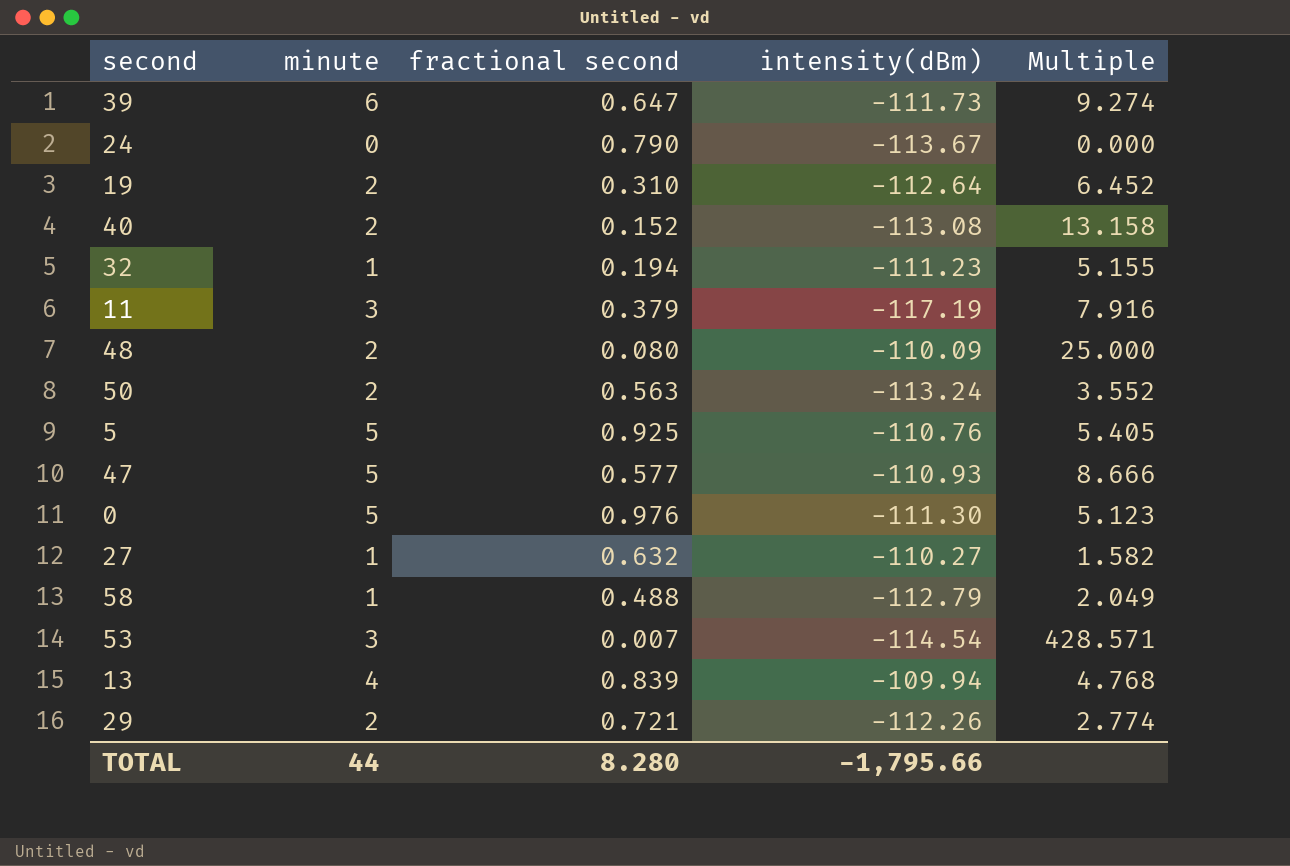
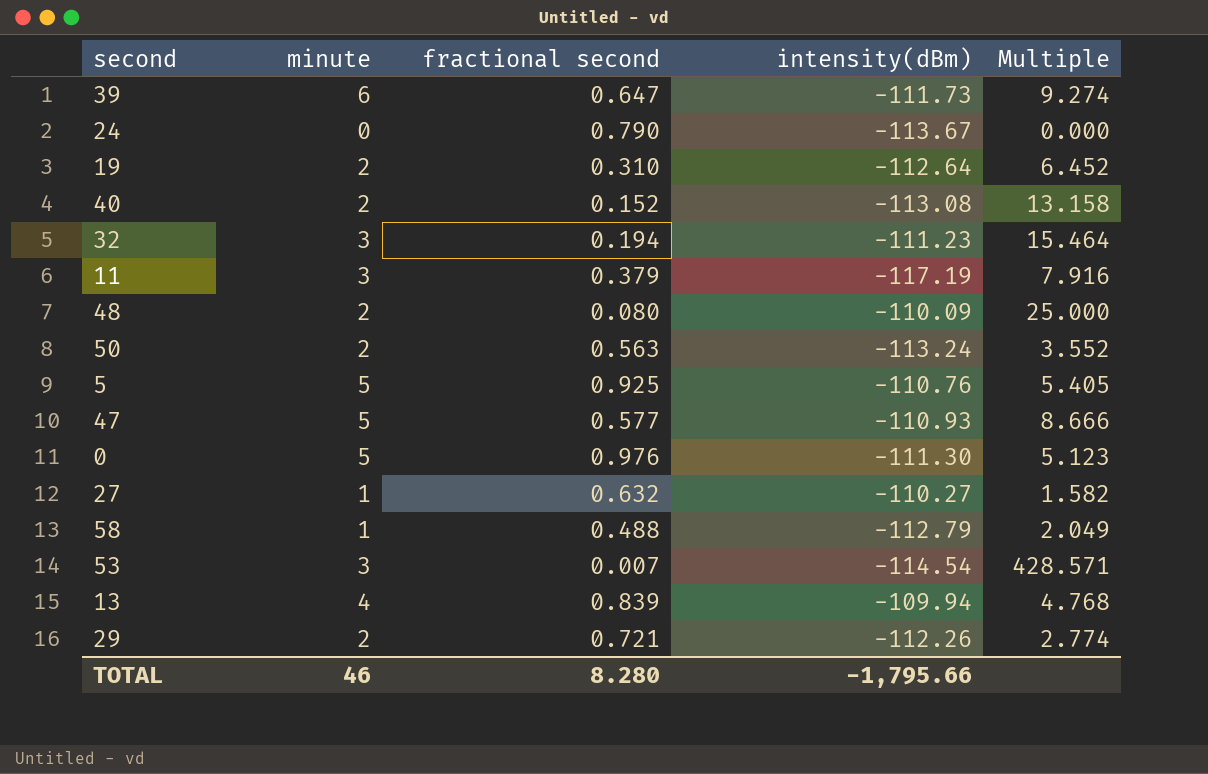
32 | minute: 1 -> 3
32 | Multiple: 5.155 -> 15.464
TOTAL | minute: 44 -> 46

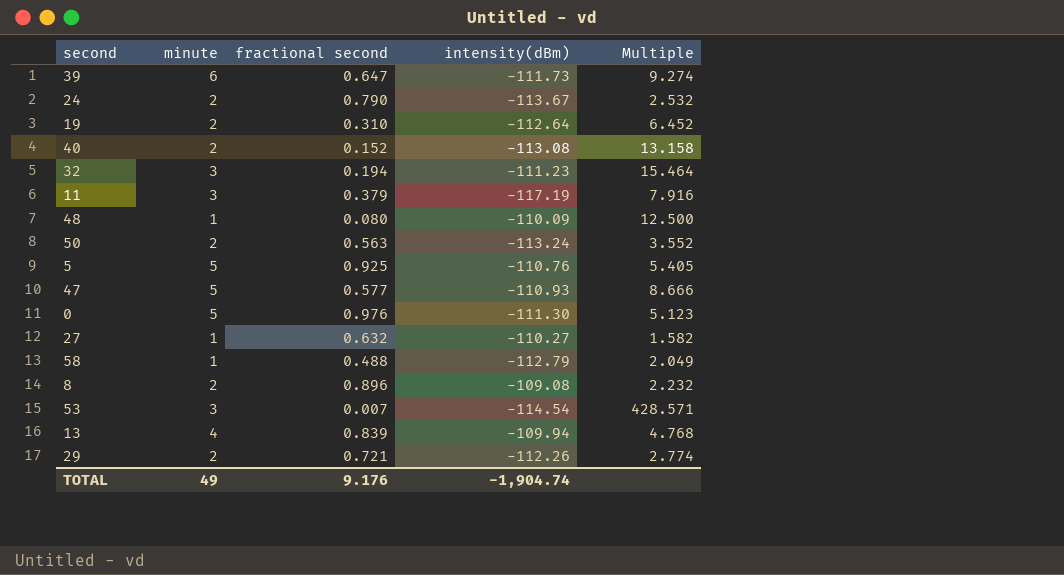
24 | minute: 0 -> 2
24 | Multiple: 0.000 -> 2.532
48 | minute: 2 -> 1
48 | Multiple: 25.000 -> 12.500
row 8: none -> 2 | 0.896 | -109.08 | 2.232
TOTAL | minute: 46 -> 49
TOTAL | fractional second: 8.280 -> 9.176
TOTAL | intensity(dBm): -1,795.66 -> -1,904.74

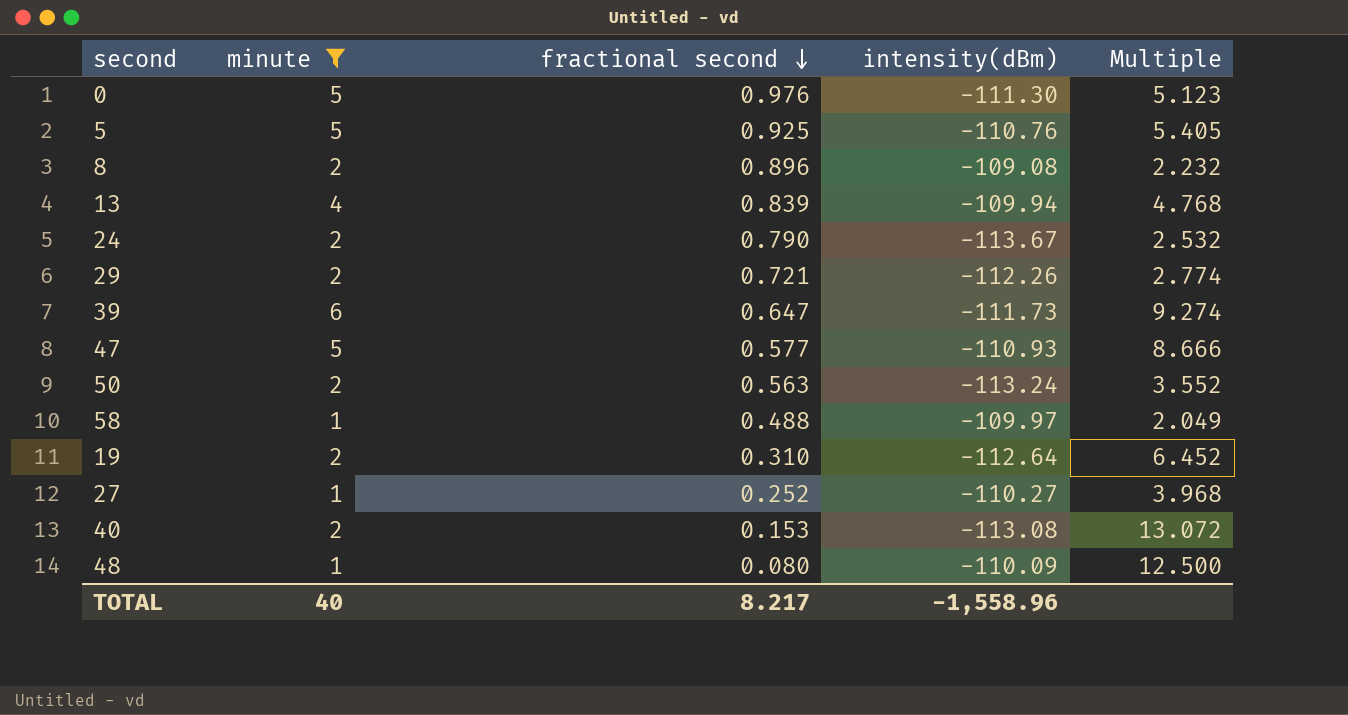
filter: none -> minute != 3
row order: none -> fractional second descending
58 | intensity(dBm): -112.79 -> -109.97
27 | fractional second: 0.632 -> 0.252
27 | Multiple: 1.582 -> 3.968
40 | fractional second: 0.152 -> 0.153
40 | Multiple: 13.158 -> 13.072
TOTAL | minute: 49 -> 40
TOTAL | fractional second: 9.176 -> 8.217
TOTAL | intensity(dBm): -1,904.74 -> -1,558.96

